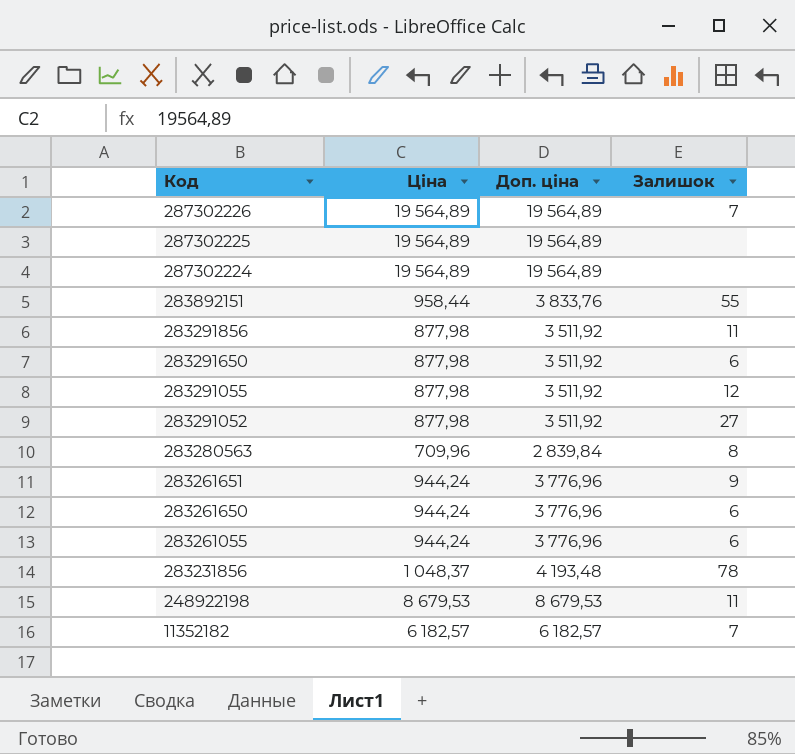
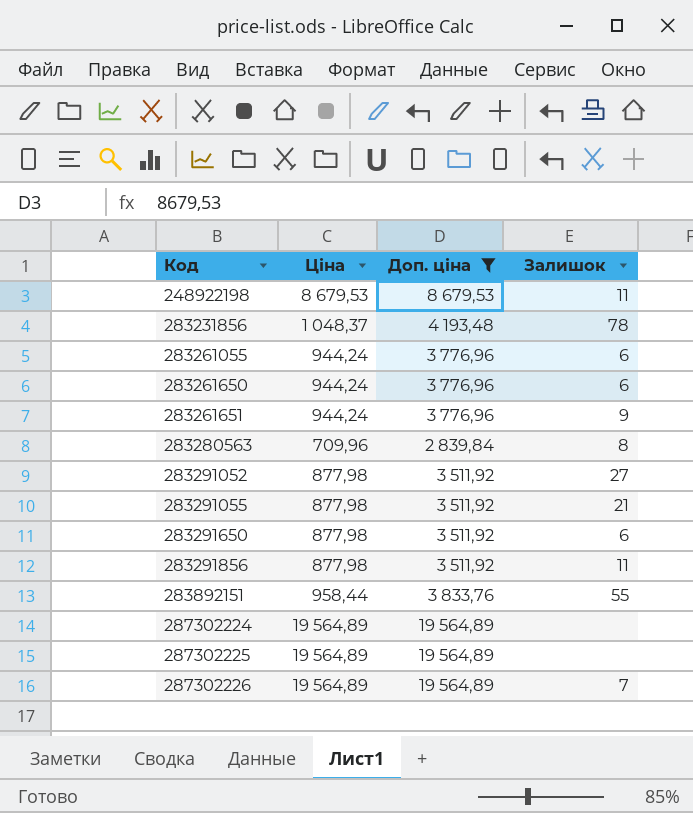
filter: none -> Доп. ціна != 6 182,57
row order: Код descending -> Код ascending
283291055 | Залишок: 12 -> 21

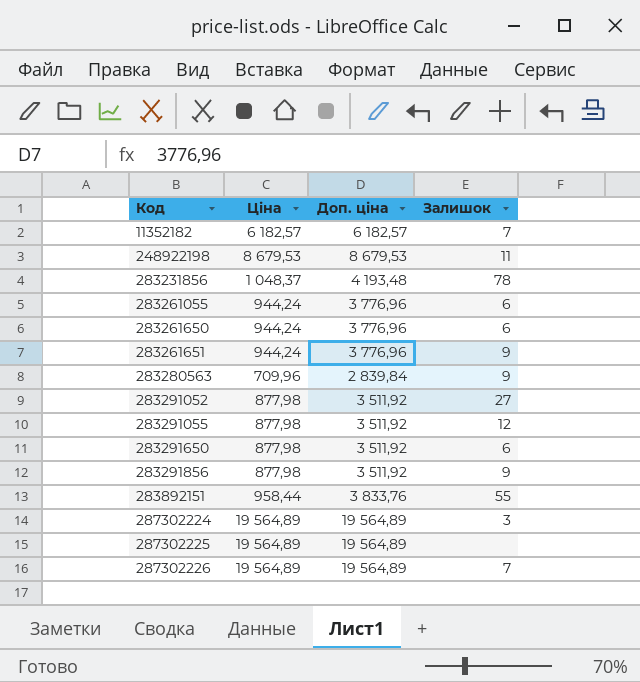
filter: Доп. ціна != 6 182,57 -> none
283280563 | Залишок: 8 -> 9
283291055 | Залишок: 21 -> 12
283291856 | Залишок: 11 -> 9
287302224 | Залишок: none -> 3

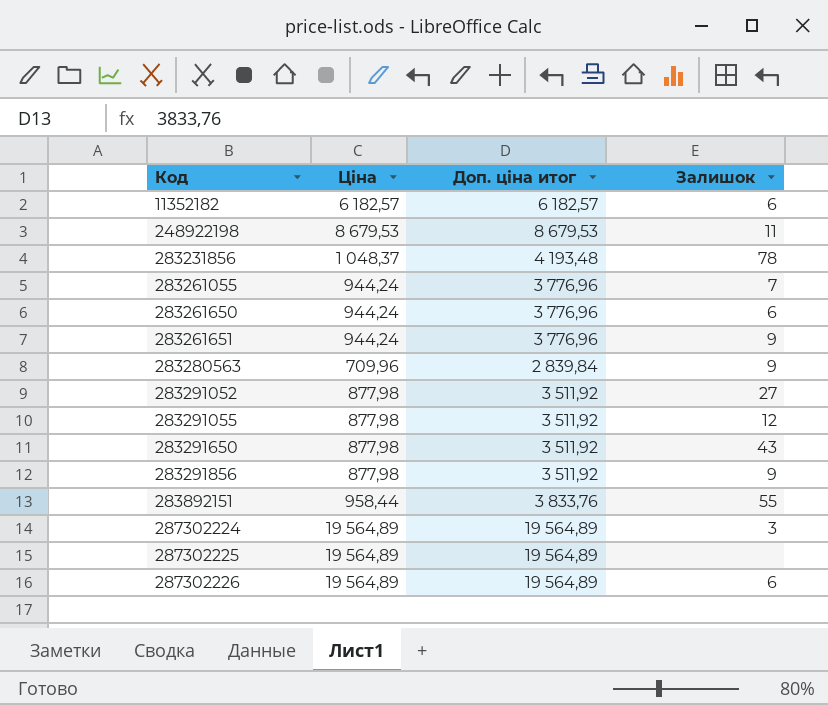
column name: Доп. ціна -> Доп. ціна итог
11352182 | Залишок: 7 -> 6
283261055 | Залишок: 6 -> 7
283291650 | Залишок: 6 -> 43
287302226 | Залишок: 7 -> 6

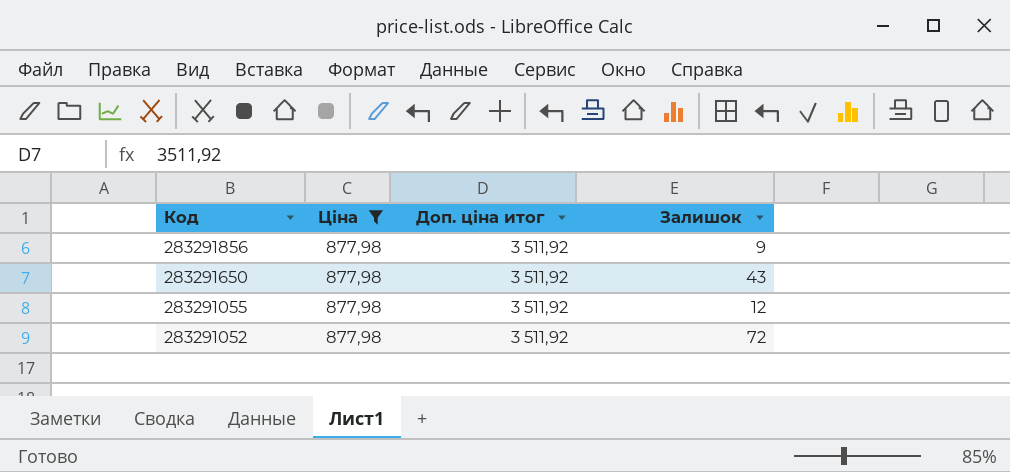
filter: none -> Ціна = 877,98
row order: Код ascending -> Код descending
283291052 | Залишок: 27 -> 72

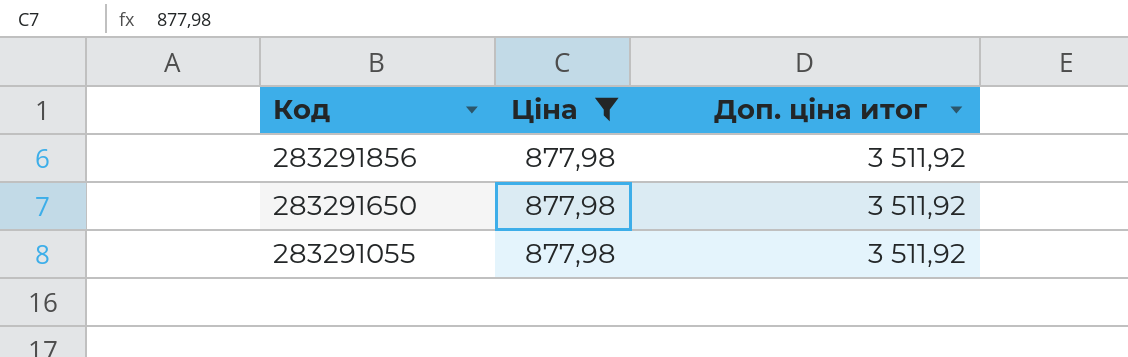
column Залишок | position: 4 -> none
row 283291052: 877,98 | 3 511,92 | 72 -> none

